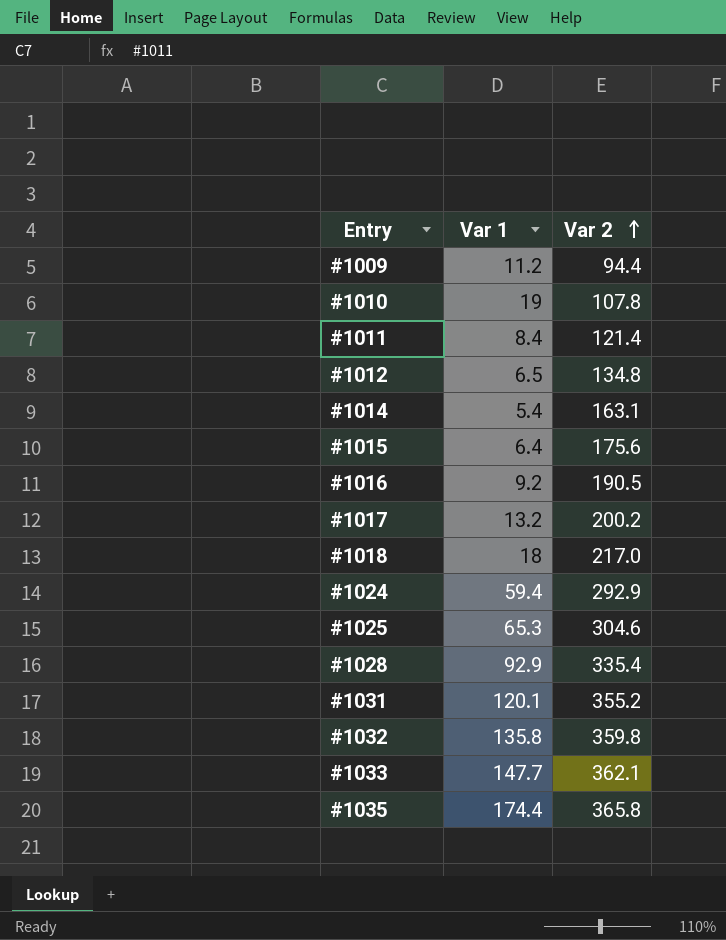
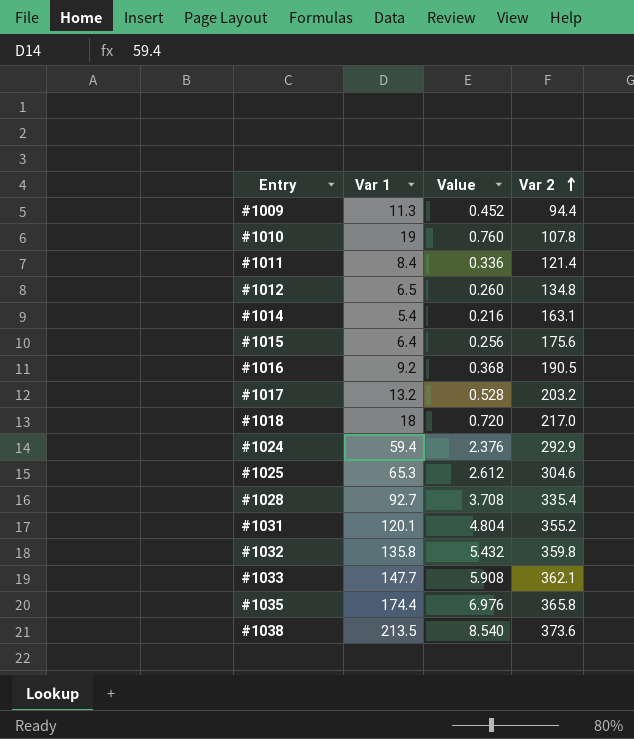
column Value | formula: none -> [Var 1] * 0.04
#1009 | Var 1: 11.2 -> 11.3
#1017 | Var 2: 200.2 -> 203.2
#1028 | Var 1: 92.9 -> 92.7
row #1038: none -> 213.5 | 8.540 | 373.6

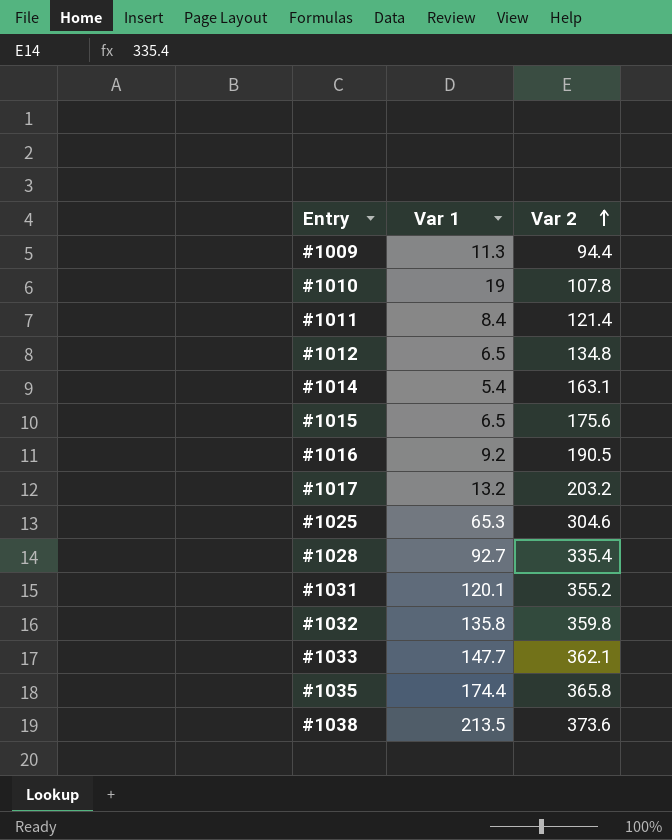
column Value | formula: [Var 1] * 0.04 -> none
row #1018: 18 | 0.720 | 217.0 -> none
row #1024: 59.4 | 2.376 | 292.9 -> none
#1015 | Var 1: 6.4 -> 6.5

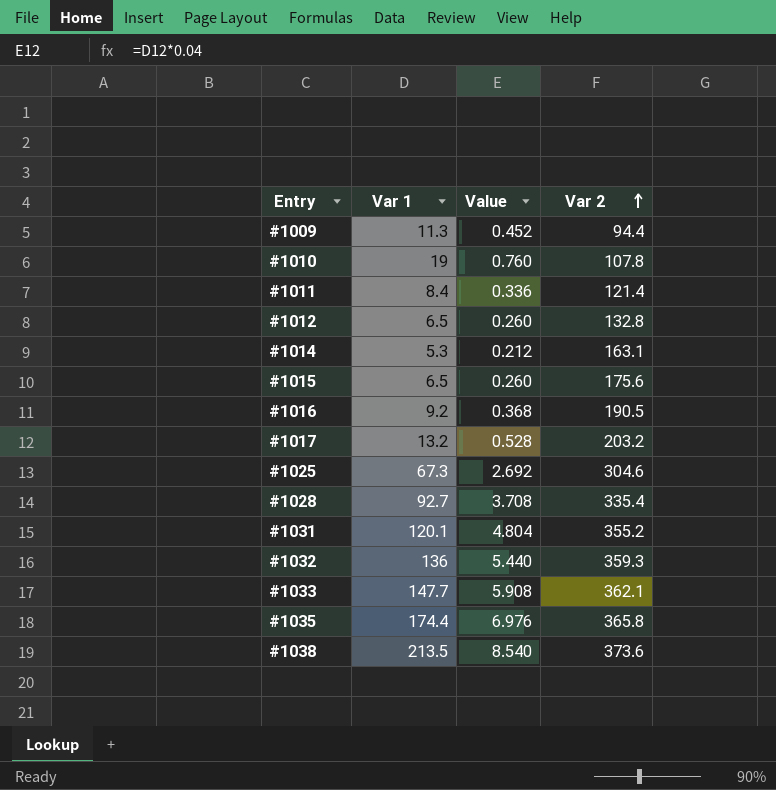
column Value | formula: none -> [Var 1] * 0.04
#1012 | Var 2: 134.8 -> 132.8
#1014 | Var 1: 5.4 -> 5.3
#1025 | Var 1: 65.3 -> 67.3
#1032 | Var 1: 135.8 -> 136
#1032 | Var 2: 359.8 -> 359.3

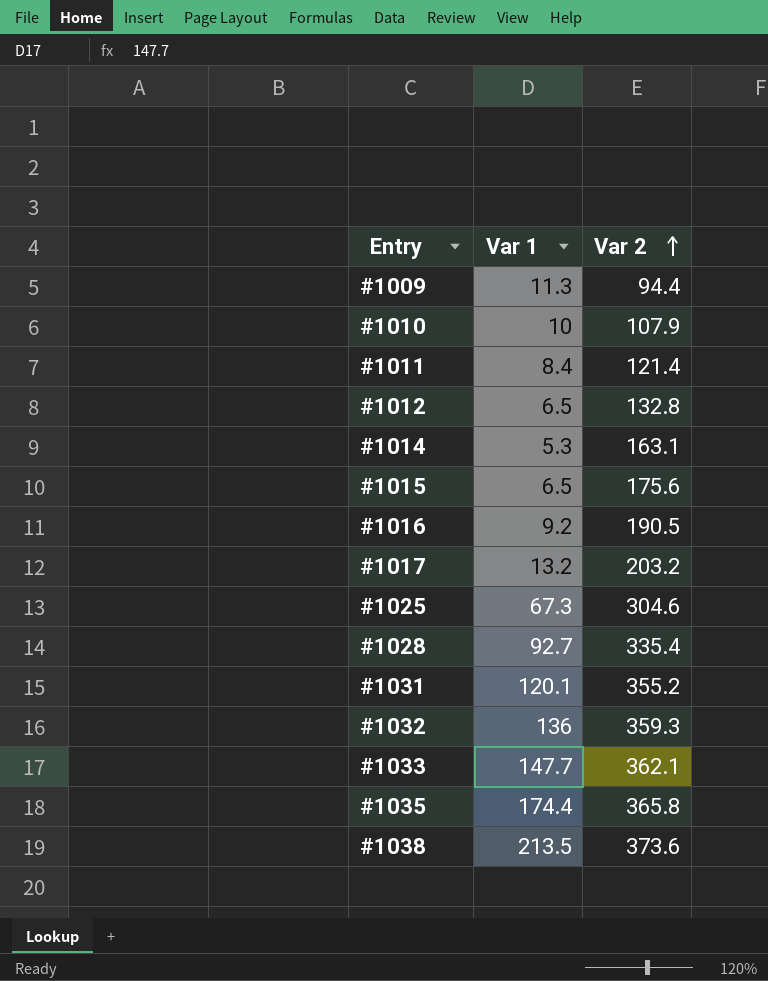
column Value | formula: [Var 1] * 0.04 -> none
#1010 | Var 1: 19 -> 10
#1010 | Var 2: 107.8 -> 107.9

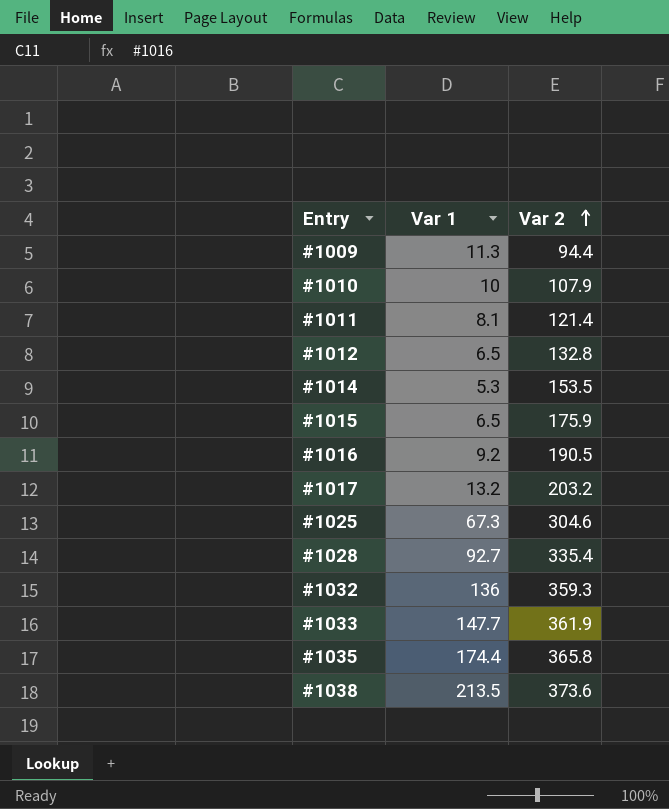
row #1031: 120.1 | 355.2 -> none
#1011 | Var 1: 8.4 -> 8.1
#1014 | Var 2: 163.1 -> 153.5
#1015 | Var 2: 175.6 -> 175.9
#1033 | Var 2: 362.1 -> 361.9

